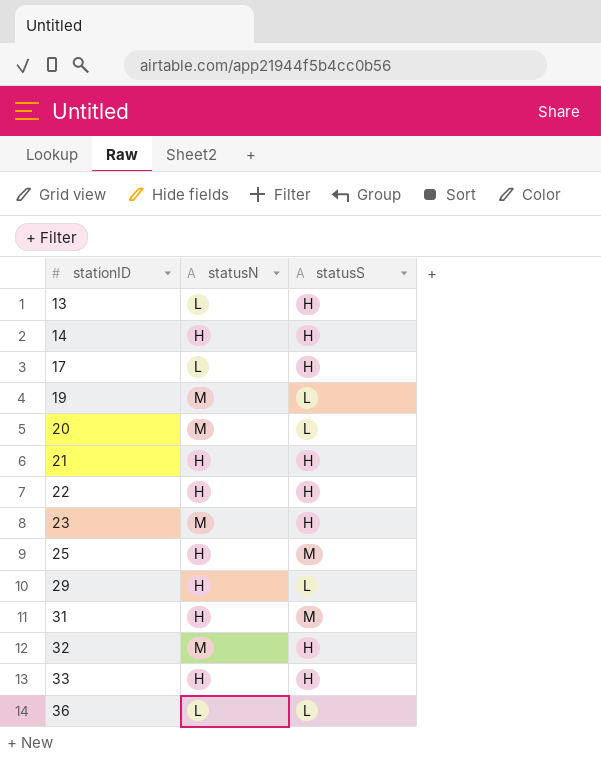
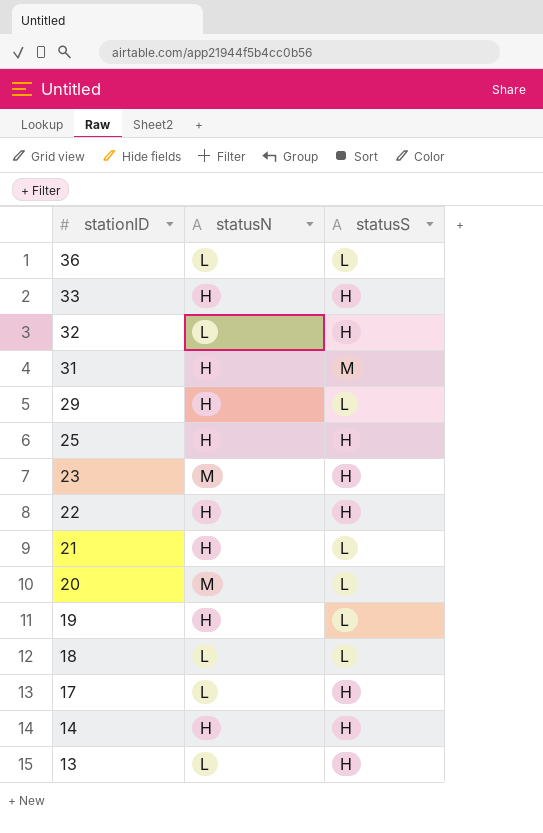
row order: stationID ascending -> stationID descending
32 | statusN: M -> L
25 | statusS: M -> H
21 | statusS: H -> L
19 | statusN: M -> H
row 18: none -> L | L

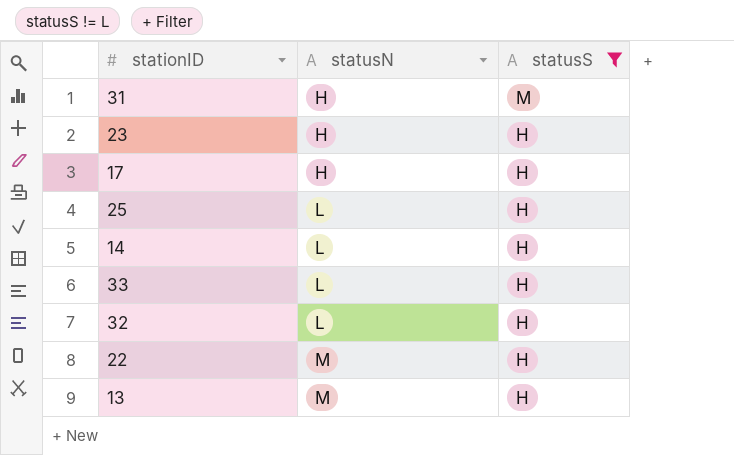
filter: none -> statusS != L
row order: stationID descending -> statusN ascending
23 | statusN: M -> H
17 | statusN: L -> H
25 | statusN: H -> L
14 | statusN: H -> L
33 | statusN: H -> L
22 | statusN: H -> M
13 | statusN: L -> M

